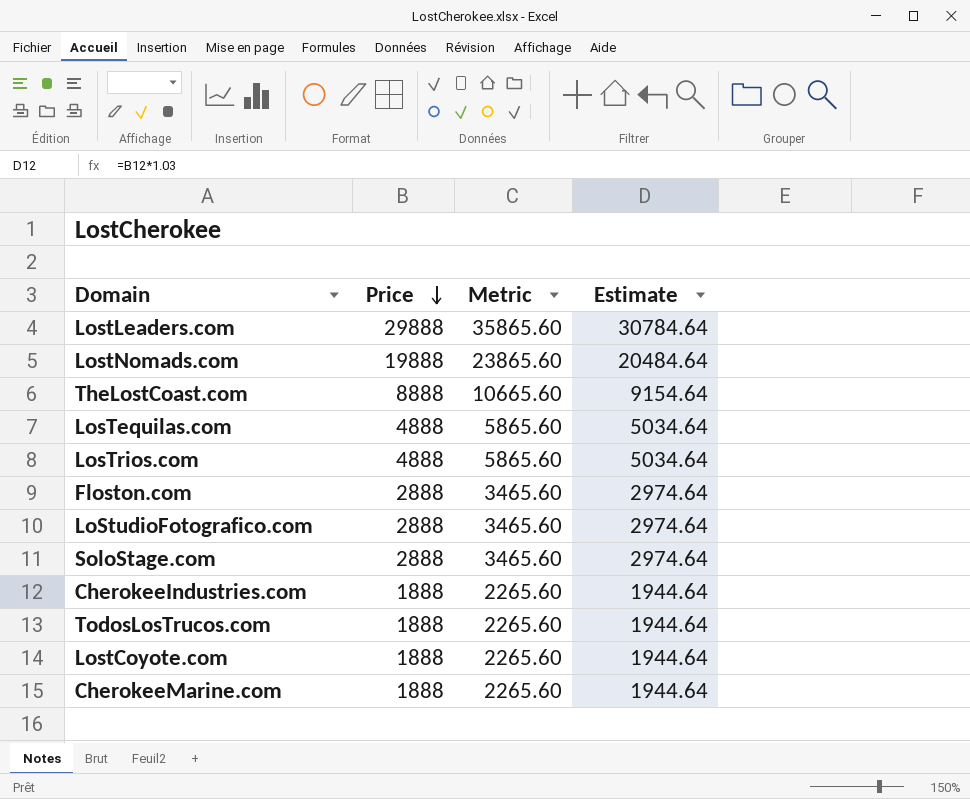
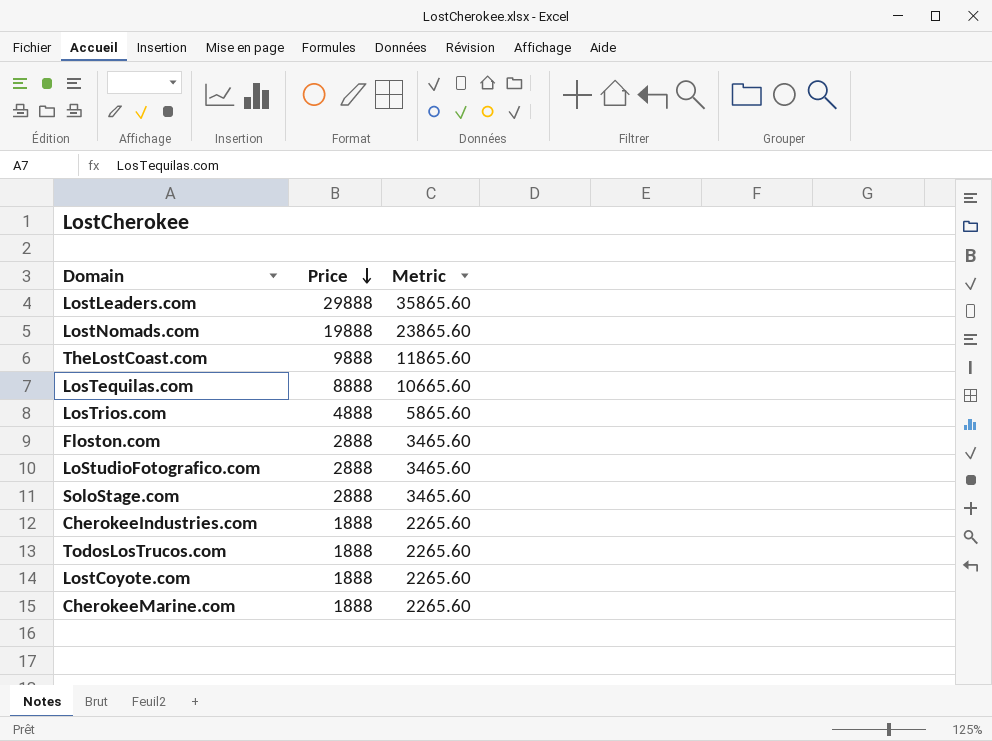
column Estimate | formula: [Price] * 1.03 -> none
TheLostCoast.com | Price: 8888 -> 9888
TheLostCoast.com | Metric: 10665.60 -> 11865.60
LosTequilas.com | Price: 4888 -> 8888
LosTequilas.com | Metric: 5865.60 -> 10665.60

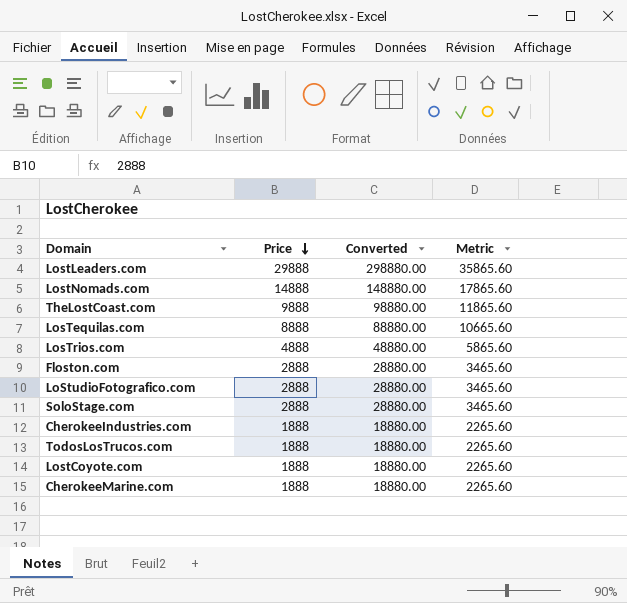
column Converted | formula: none -> [Price] * 10
LostNomads.com | Price: 19888 -> 14888
LostNomads.com | Metric: 23865.60 -> 17865.60

